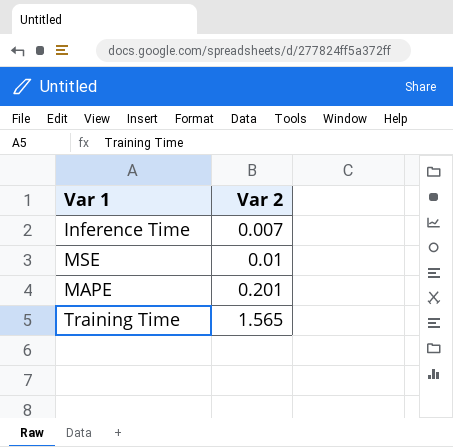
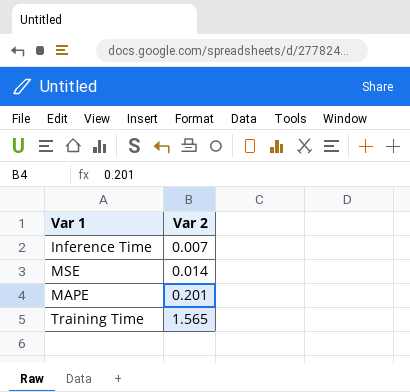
MSE | Var 2: 0.01 -> 0.014

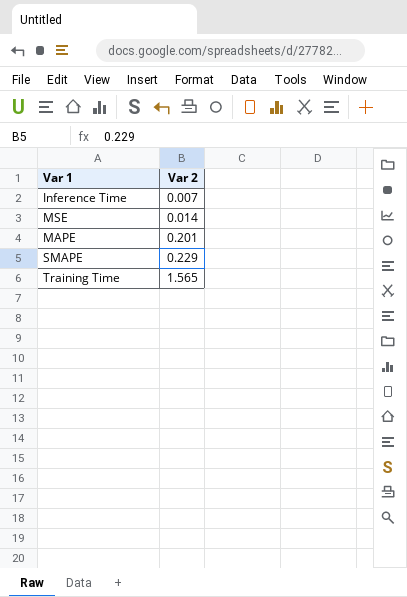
row SMAPE: none -> 0.229

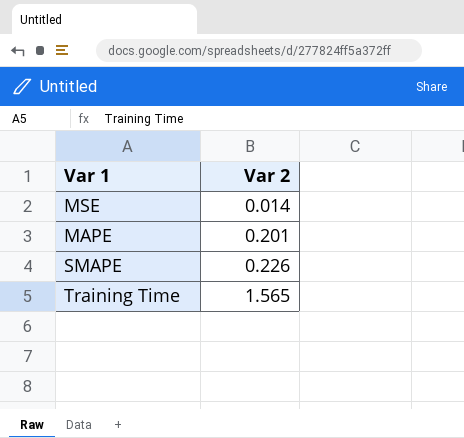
row Inference Time: 0.007 -> none
SMAPE | Var 2: 0.229 -> 0.226

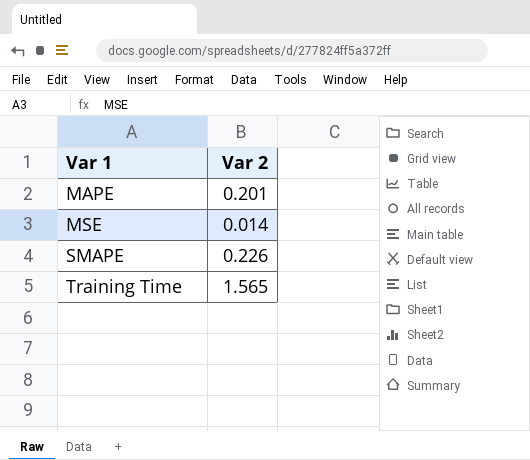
row order: Var 2 ascending -> Var 1 ascending

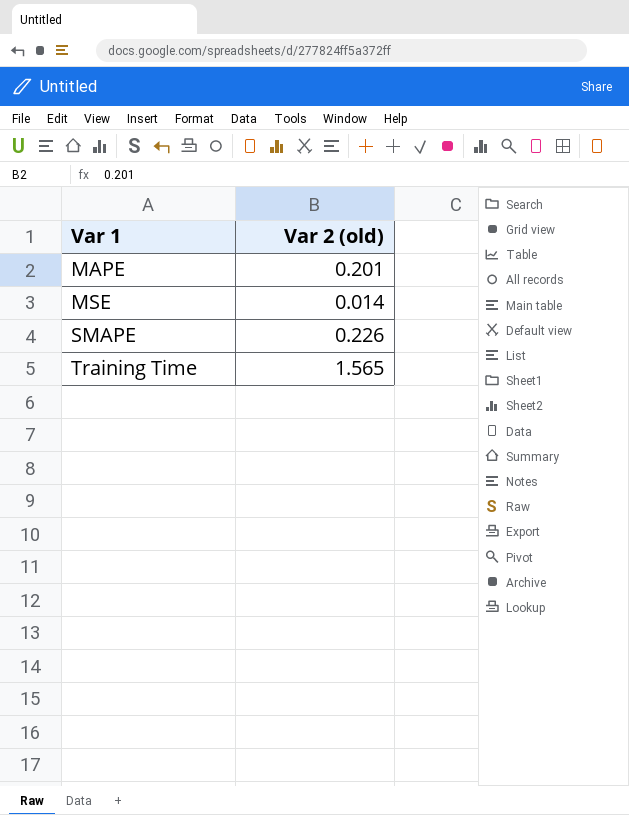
column name: Var 2 -> Var 2 (old)

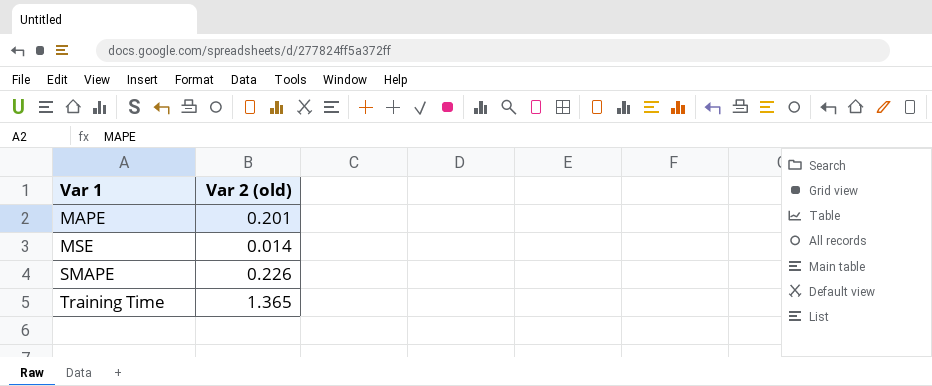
Training Time | Var 2 (old): 1.565 -> 1.365

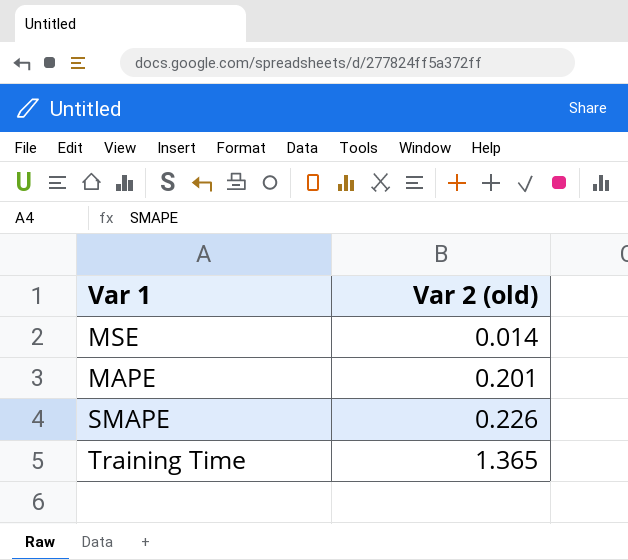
row order: Var 1 ascending -> Var 2 (old) ascending

